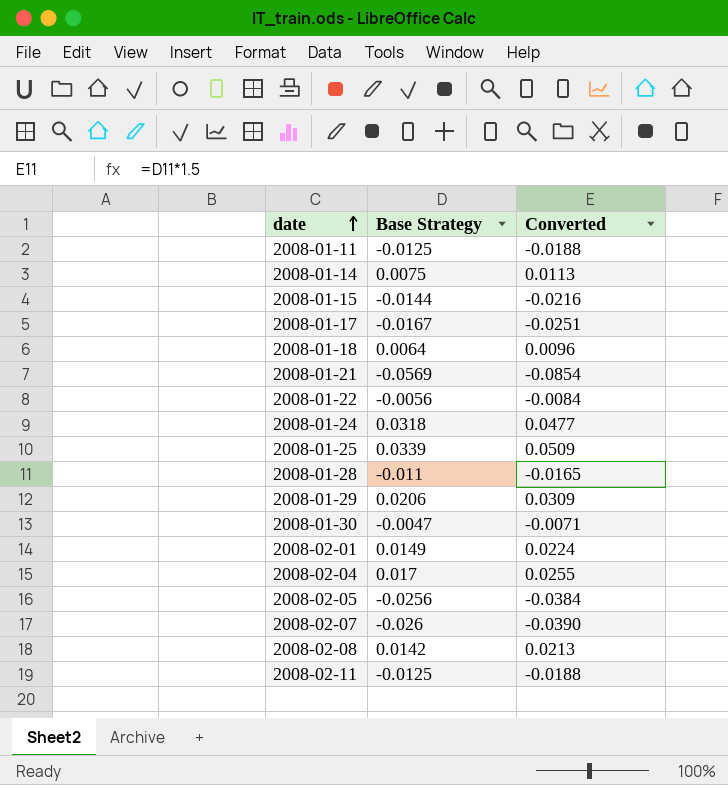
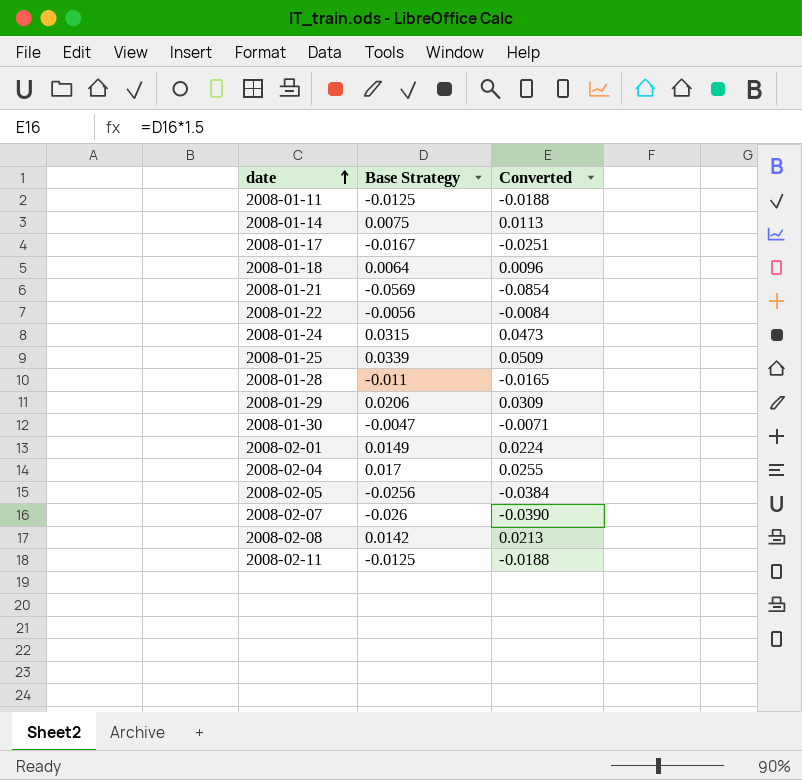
row 2008-01-15: -0.0144 | -0.0216 -> none
2008-01-24 | Base Strategy: 0.0318 -> 0.0315
2008-01-24 | Converted: 0.0477 -> 0.0473

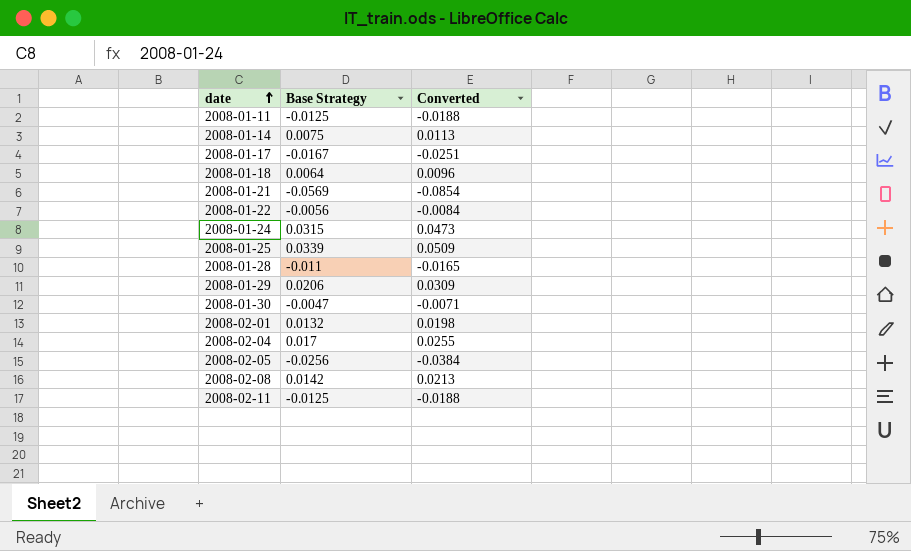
row 2008-02-07: -0.026 | -0.0390 -> none
2008-02-01 | Base Strategy: 0.0149 -> 0.0132
2008-02-01 | Converted: 0.0224 -> 0.0198

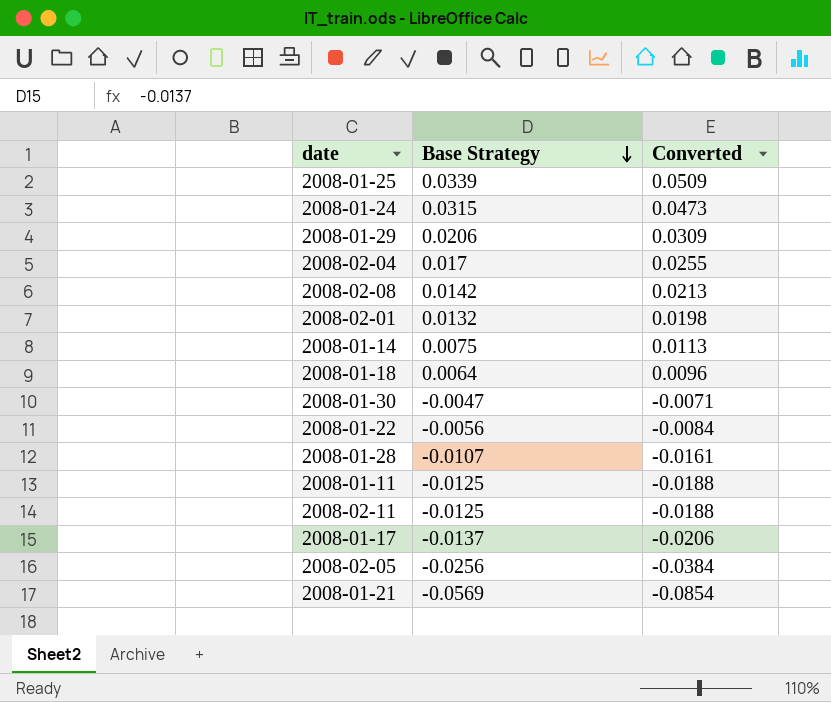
row order: date ascending -> Base Strategy descending
2008-01-28 | Base Strategy: -0.011 -> -0.0107
2008-01-28 | Converted: -0.0165 -> -0.0161
2008-01-17 | Base Strategy: -0.0167 -> -0.0137
2008-01-17 | Converted: -0.0251 -> -0.0206

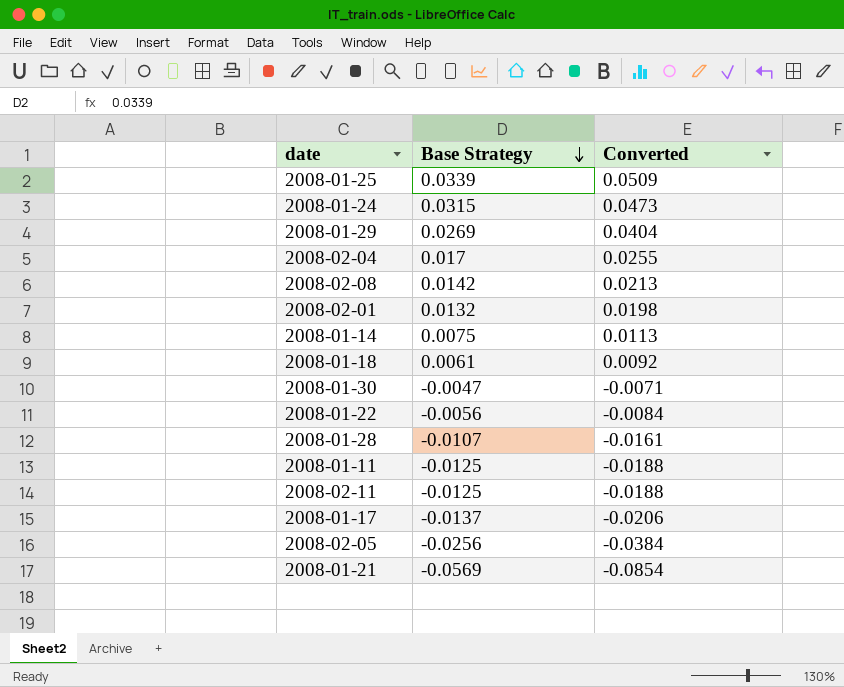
2008-01-29 | Base Strategy: 0.0206 -> 0.0269
2008-01-29 | Converted: 0.0309 -> 0.0404
2008-01-18 | Base Strategy: 0.0064 -> 0.0061
2008-01-18 | Converted: 0.0096 -> 0.0092

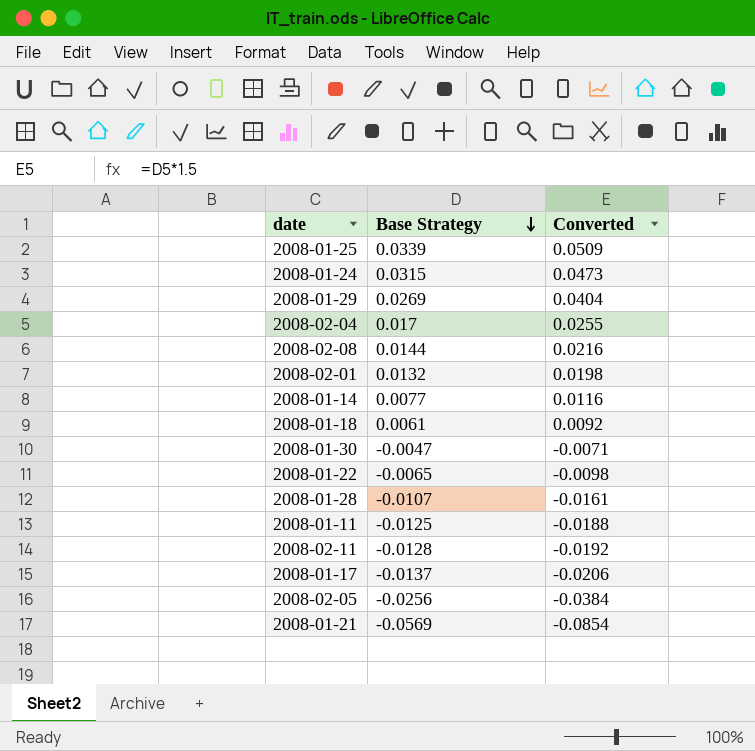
2008-02-08 | Base Strategy: 0.0142 -> 0.0144
2008-02-08 | Converted: 0.0213 -> 0.0216
2008-01-14 | Base Strategy: 0.0075 -> 0.0077
2008-01-14 | Converted: 0.0113 -> 0.0116
2008-01-22 | Base Strategy: -0.0056 -> -0.0065
2008-01-22 | Converted: -0.0084 -> -0.0098
2008-02-11 | Base Strategy: -0.0125 -> -0.0128
2008-02-11 | Converted: -0.0188 -> -0.0192

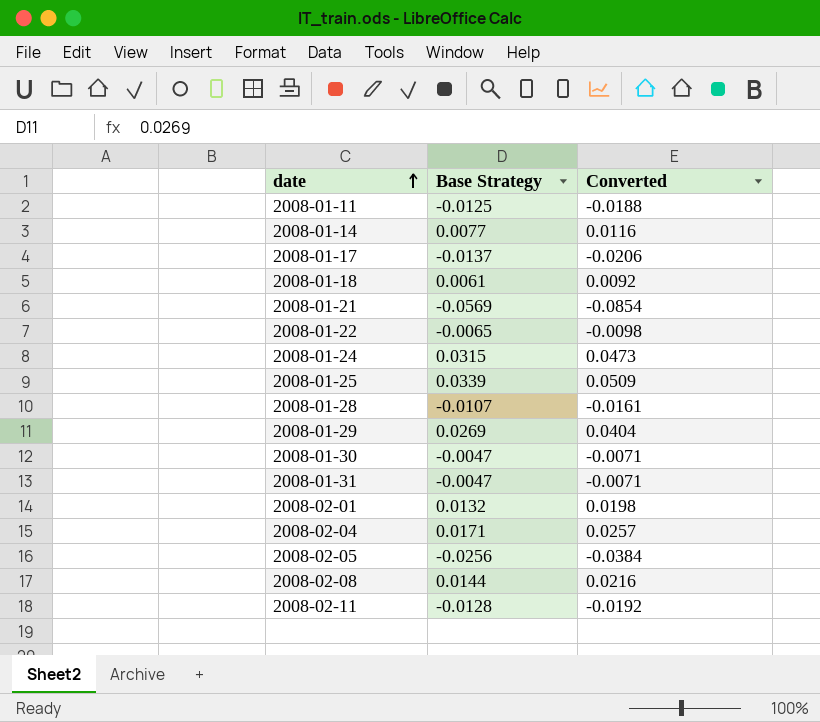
row order: Base Strategy descending -> date ascending
row 2008-01-31: none -> -0.0047 | -0.0071
2008-02-04 | Base Strategy: 0.017 -> 0.0171
2008-02-04 | Converted: 0.0255 -> 0.0257

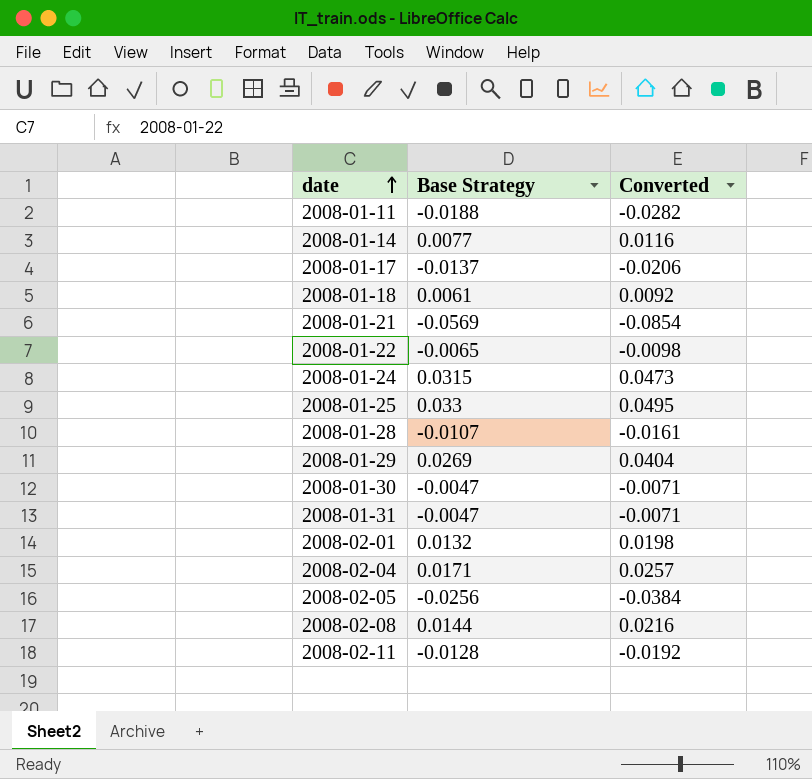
2008-01-11 | Base Strategy: -0.0125 -> -0.0188
2008-01-11 | Converted: -0.0188 -> -0.0282
2008-01-25 | Base Strategy: 0.0339 -> 0.033
2008-01-25 | Converted: 0.0509 -> 0.0495

